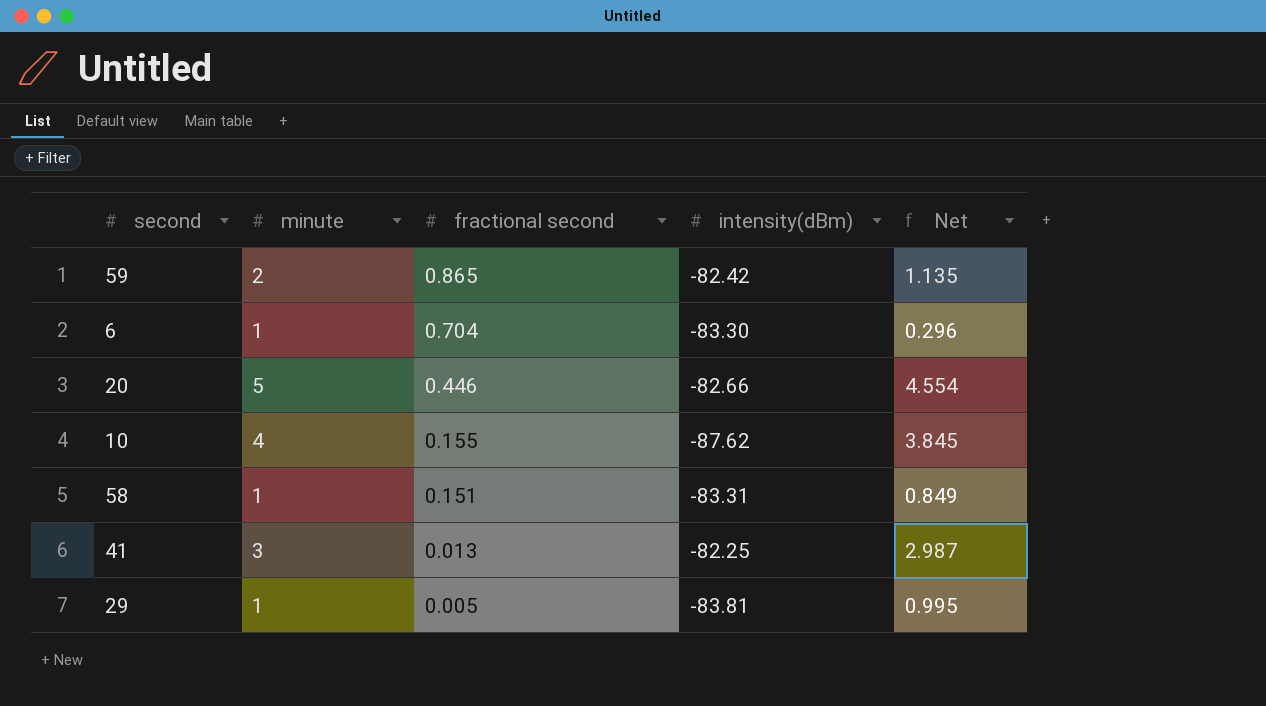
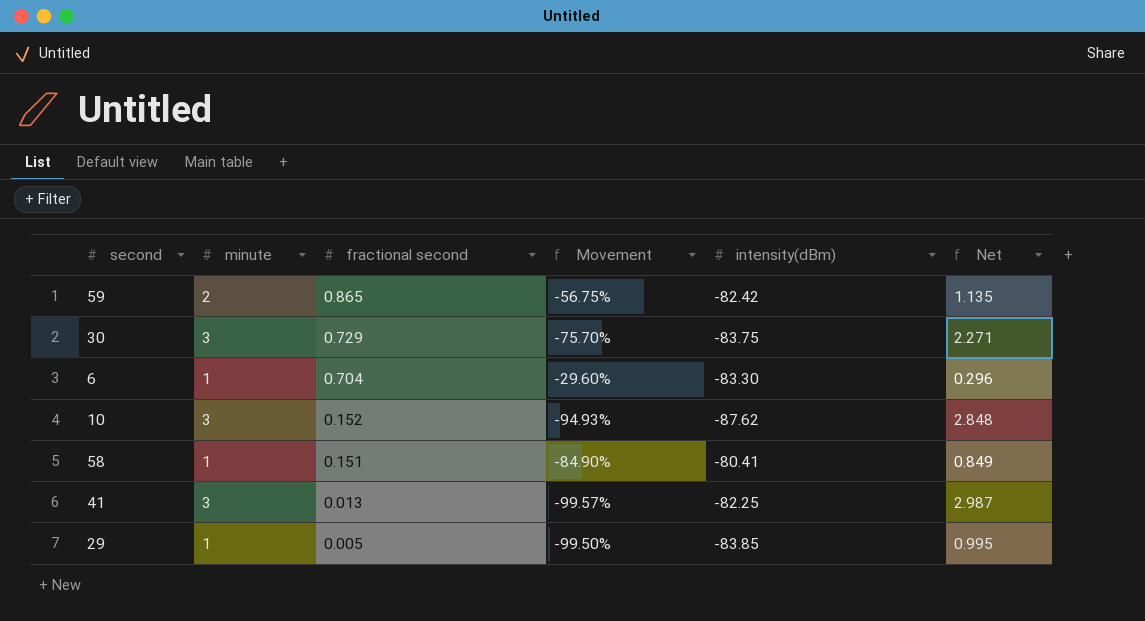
column Movement | formula: none -> ([fractional second] - [minute]) / [minute]
row 20: 5 | 0.446 | -82.66 | 4.554 -> none
row 30: none -> 3 | 0.729 | -75.70% | -83.75 | 2.271
10 | minute: 4 -> 3
10 | fractional second: 0.155 -> 0.152
10 | Net: 3.845 -> 2.848
58 | intensity(dBm): -83.31 -> -80.41
29 | intensity(dBm): -83.81 -> -83.85

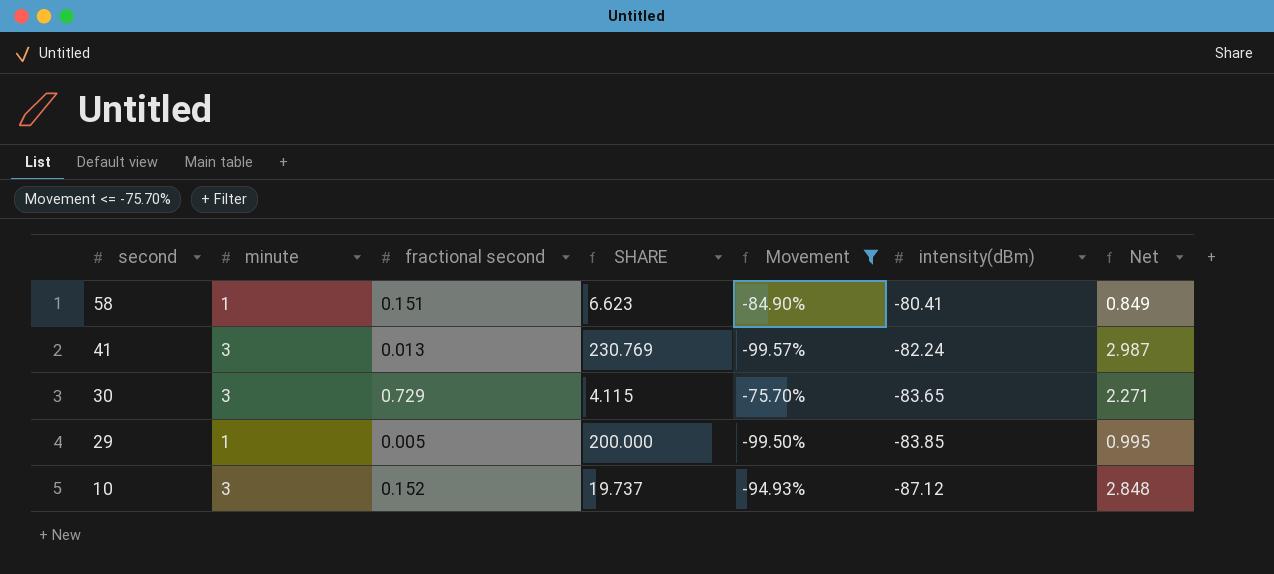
filter: none -> Movement <= -75.70%
row order: fractional second descending -> second descending
column SHARE | formula: none -> [minute] / [fractional second]
41 | intensity(dBm): -82.25 -> -82.24
30 | intensity(dBm): -83.75 -> -83.65
10 | intensity(dBm): -87.62 -> -87.12

